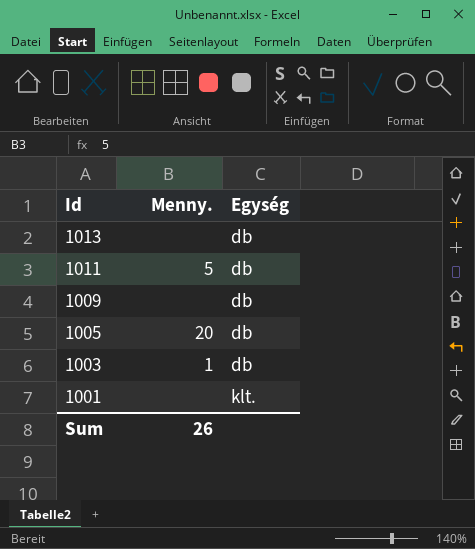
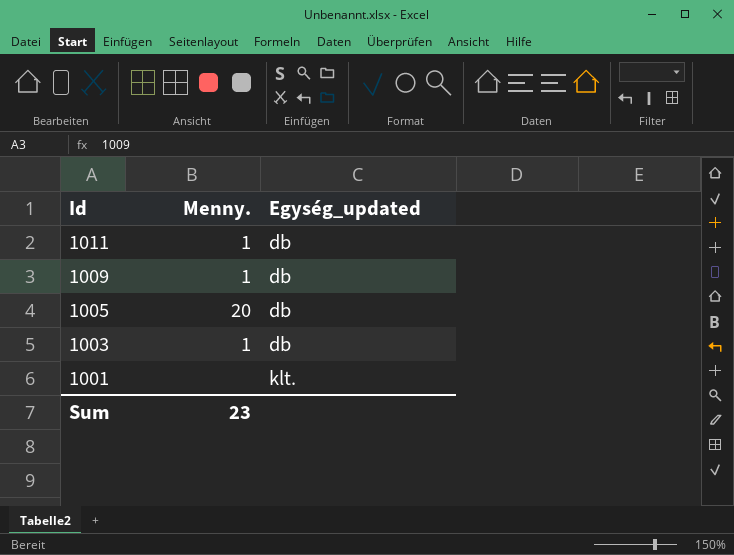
column name: Egység -> Egység_updated
row 1013: none | db -> none
1011 | Menny.: 5 -> 1
1009 | Menny.: none -> 1
Sum | Menny.: 26 -> 23

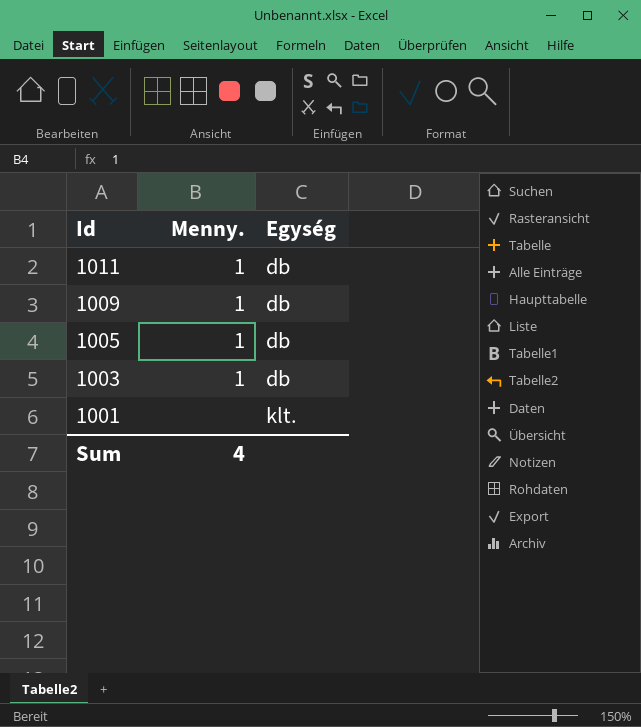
column name: Egység_updated -> Egység
1005 | Menny.: 20 -> 1
Sum | Menny.: 23 -> 4

